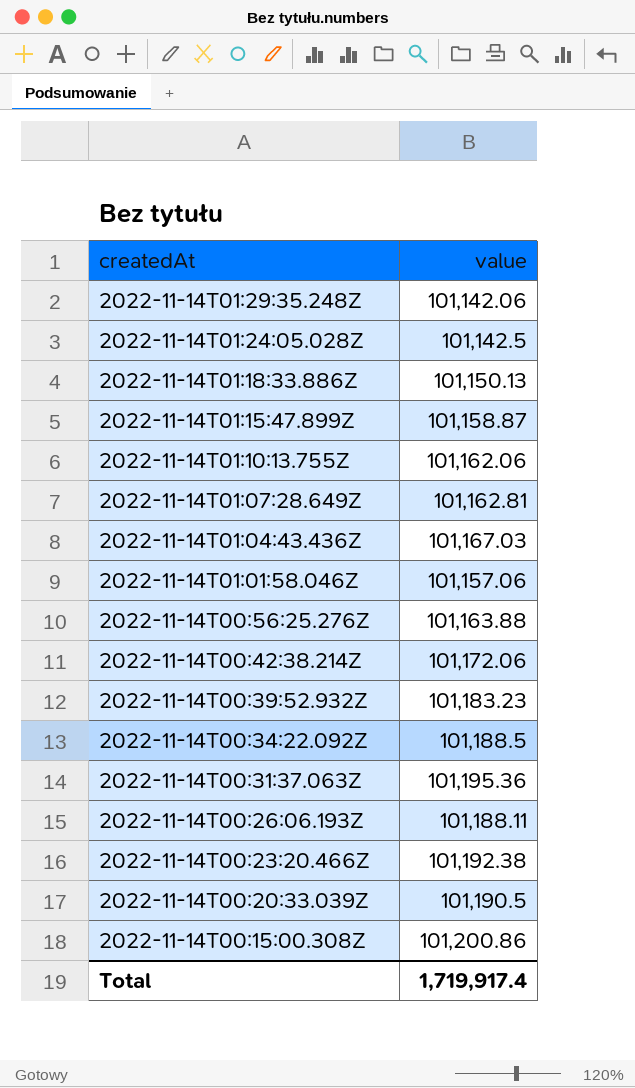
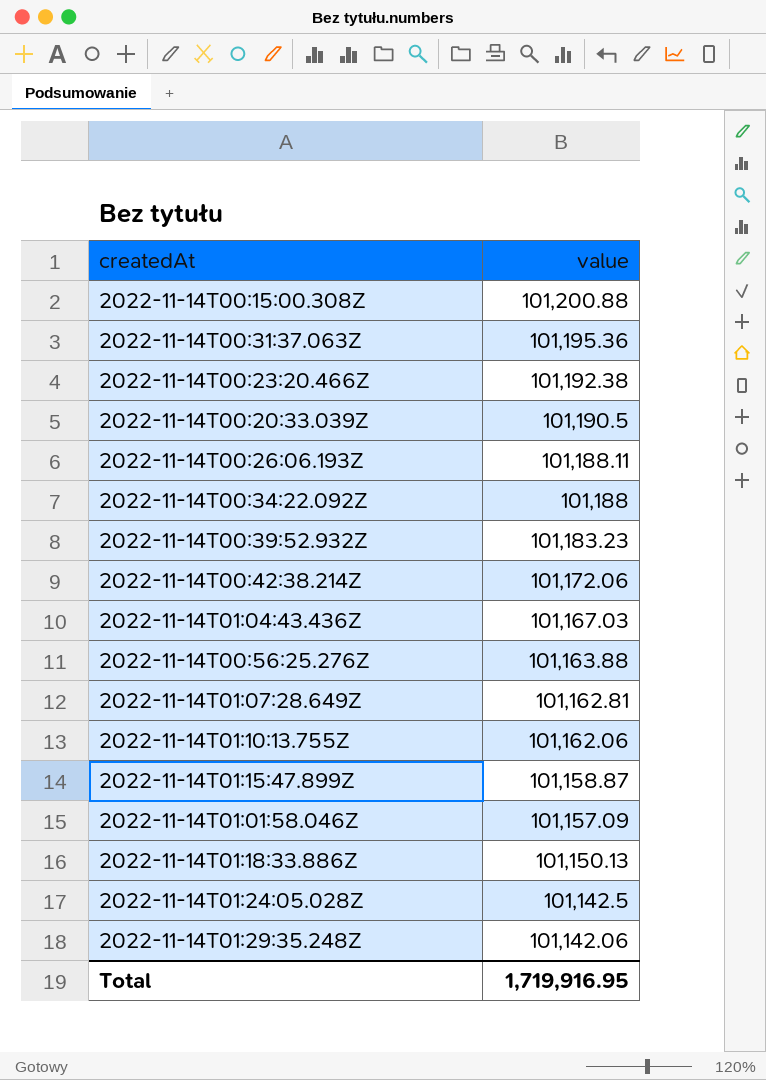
row order: createdAt descending -> value descending
2022-11-14T00:15:00.308Z | value: 101,200.86 -> 101,200.88
2022-11-14T00:34:22.092Z | value: 101,188.5 -> 101,188
2022-11-14T01:01:58.046Z | value: 101,157.06 -> 101,157.09
Total | value: 1,719,917.4 -> 1,719,916.95

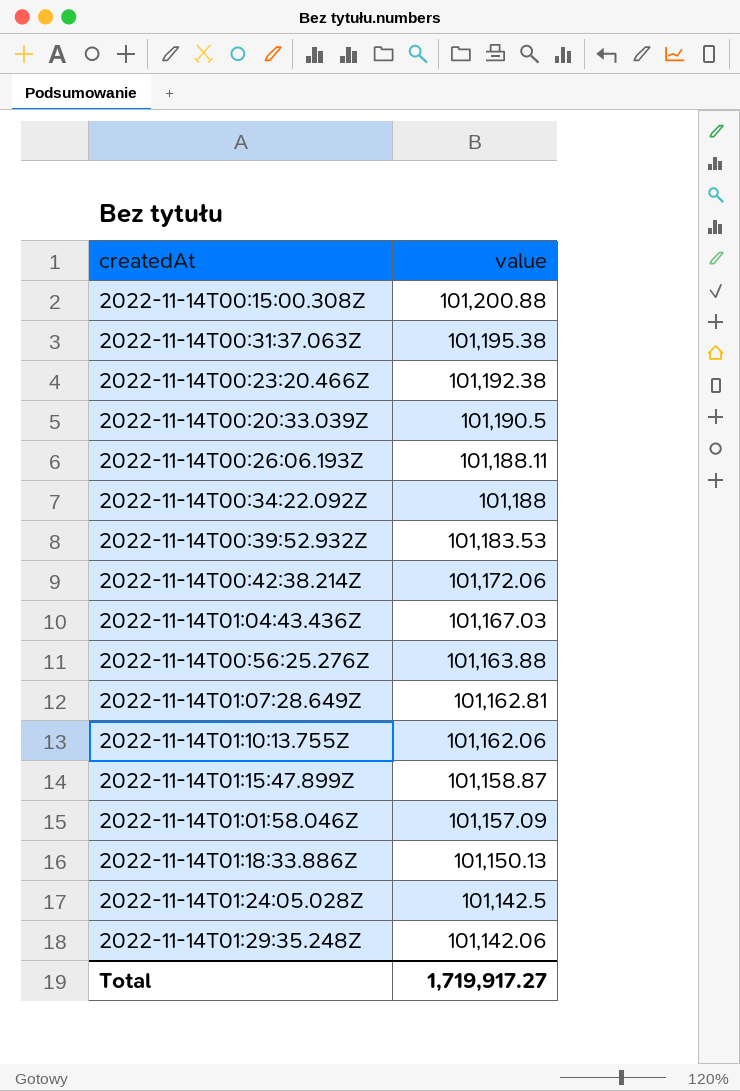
2022-11-14T00:31:37.063Z | value: 101,195.36 -> 101,195.38
2022-11-14T00:39:52.932Z | value: 101,183.23 -> 101,183.53
Total | value: 1,719,916.95 -> 1,719,917.27

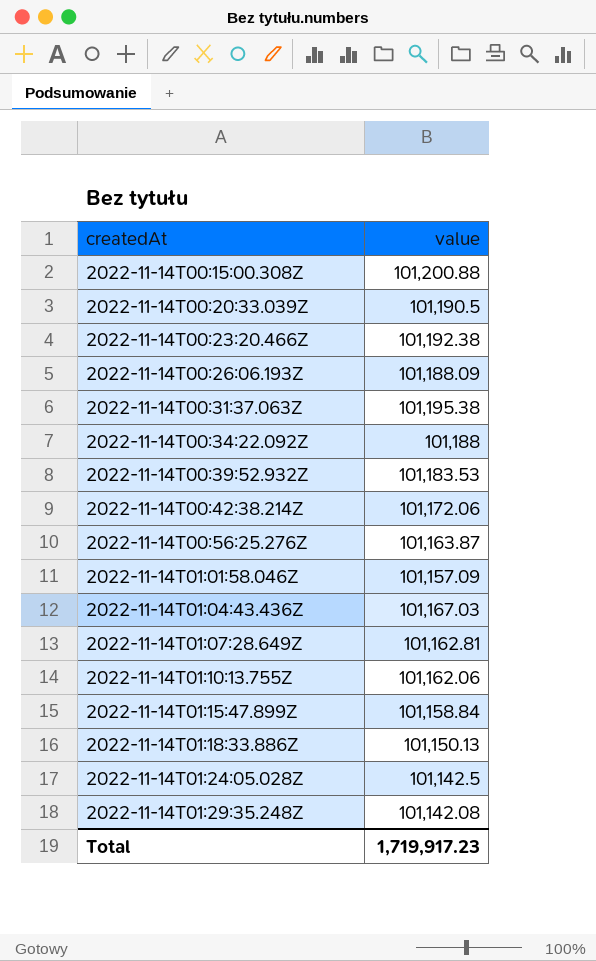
row order: value descending -> createdAt ascending
2022-11-14T00:26:06.193Z | value: 101,188.11 -> 101,188.09
2022-11-14T00:56:25.276Z | value: 101,163.88 -> 101,163.87
2022-11-14T01:15:47.899Z | value: 101,158.87 -> 101,158.84
2022-11-14T01:29:35.248Z | value: 101,142.06 -> 101,142.08
Total | value: 1,719,917.27 -> 1,719,917.23

